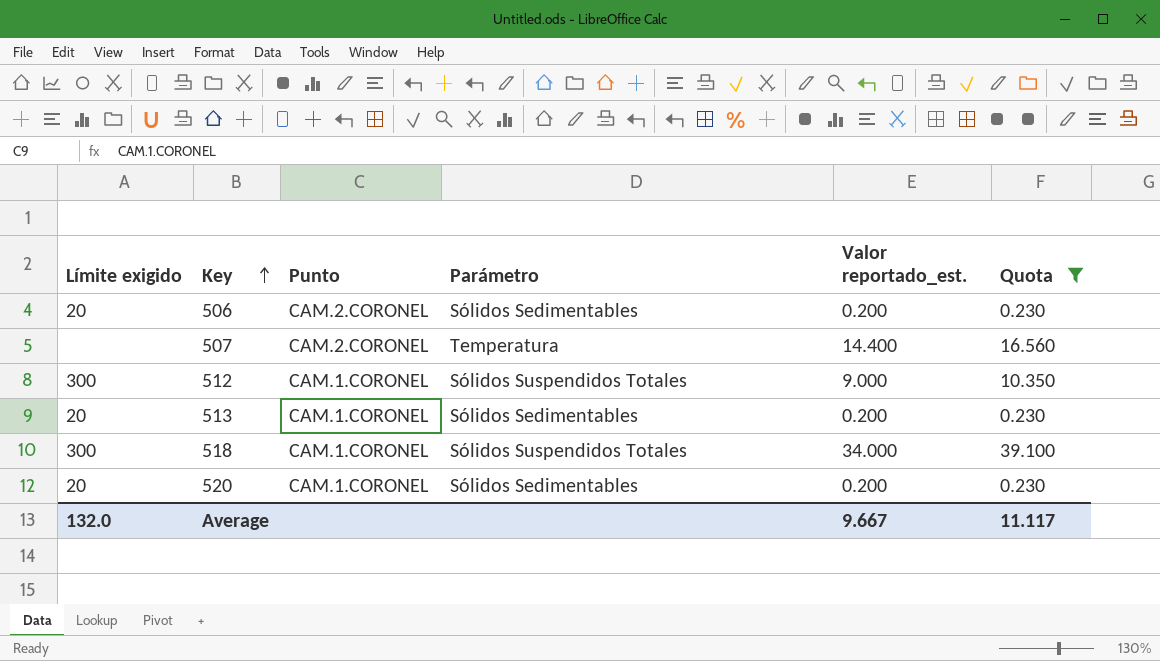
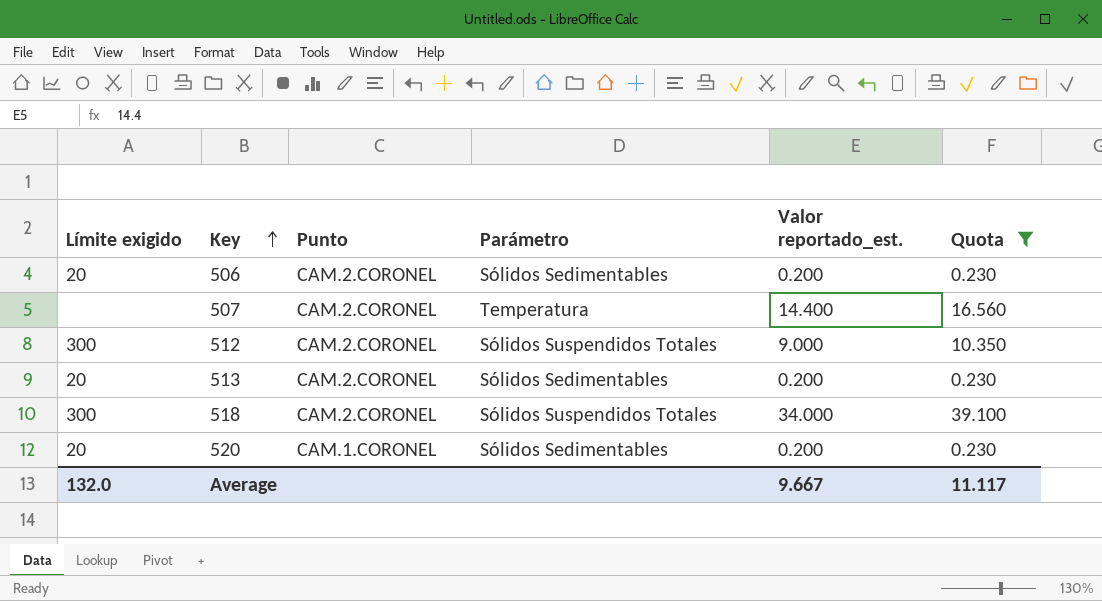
512 | Punto: CAM.1.CORONEL -> CAM.2.CORONEL
513 | Punto: CAM.1.CORONEL -> CAM.2.CORONEL
518 | Punto: CAM.1.CORONEL -> CAM.2.CORONEL

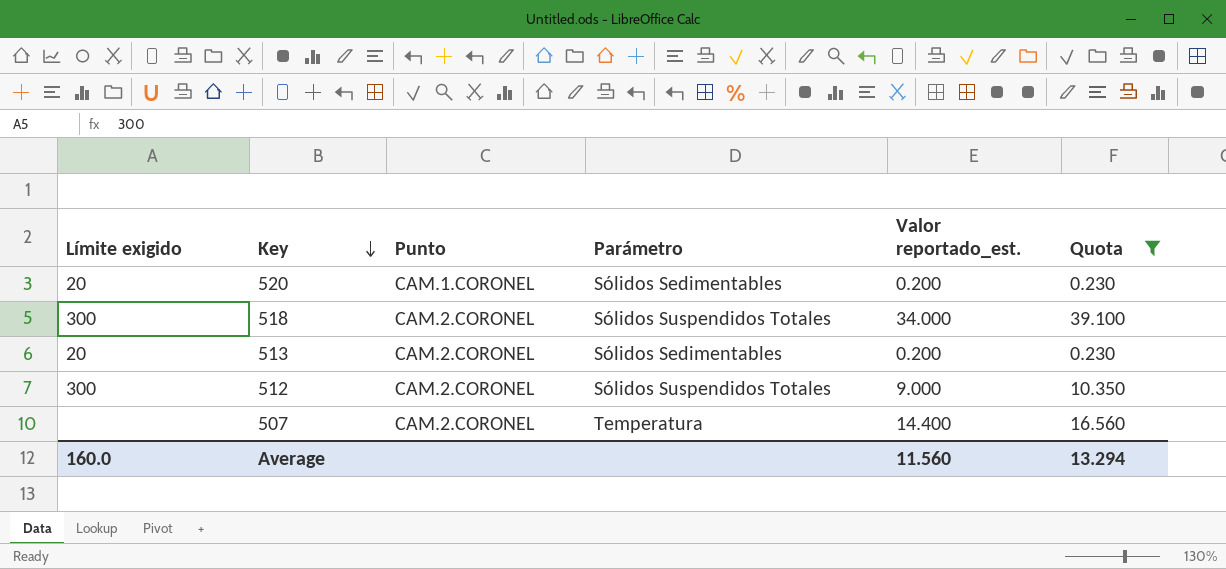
row order: Key ascending -> Key descending
row 506: 20 | CAM.2.CORONEL | Sólidos Sedimentables | 0.200 | 0.230 -> none
Average | Límite exigido: 132.0 -> 160.0
Average | Valor reportado_est.: 9.667 -> 11.560
Average | Quota: 11.117 -> 13.294

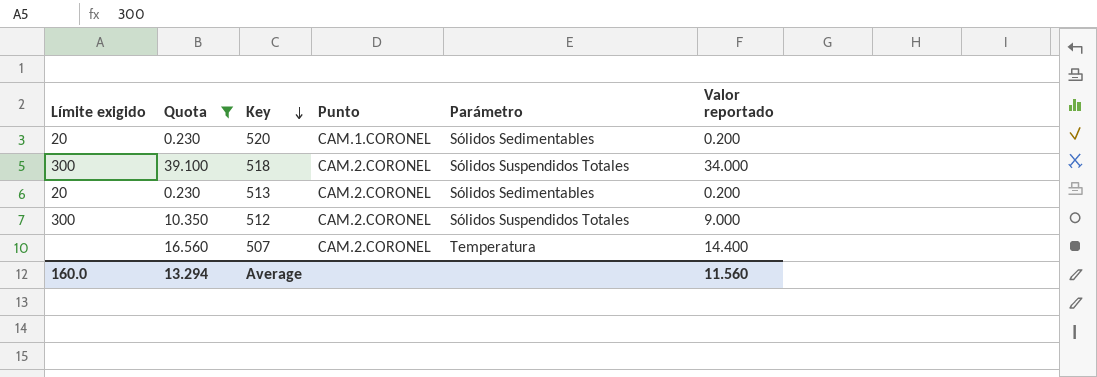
column Quota | position: 6 -> 2
column name: Valor reportado_est. -> Valor reportado

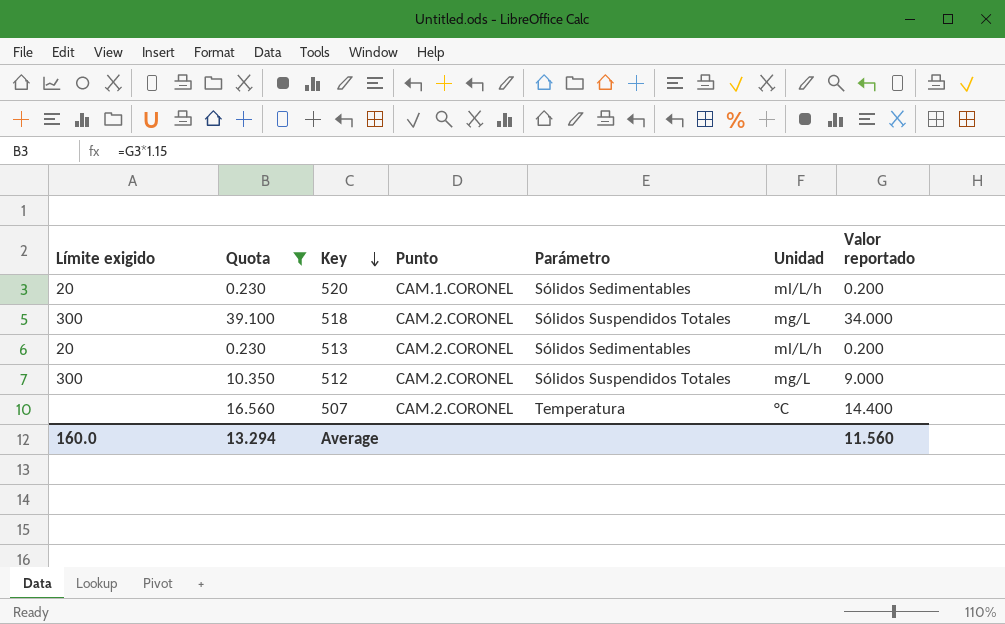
column Unidad | position: none -> 6

